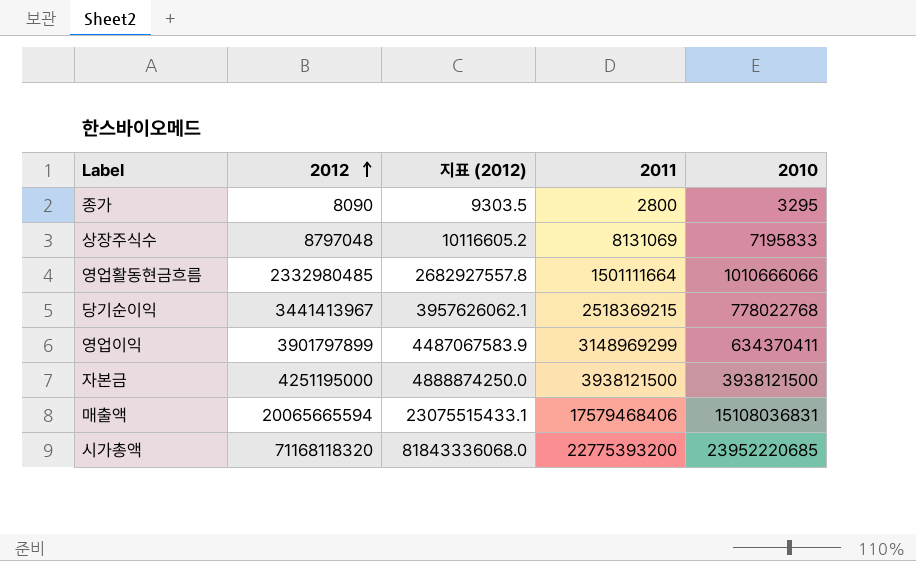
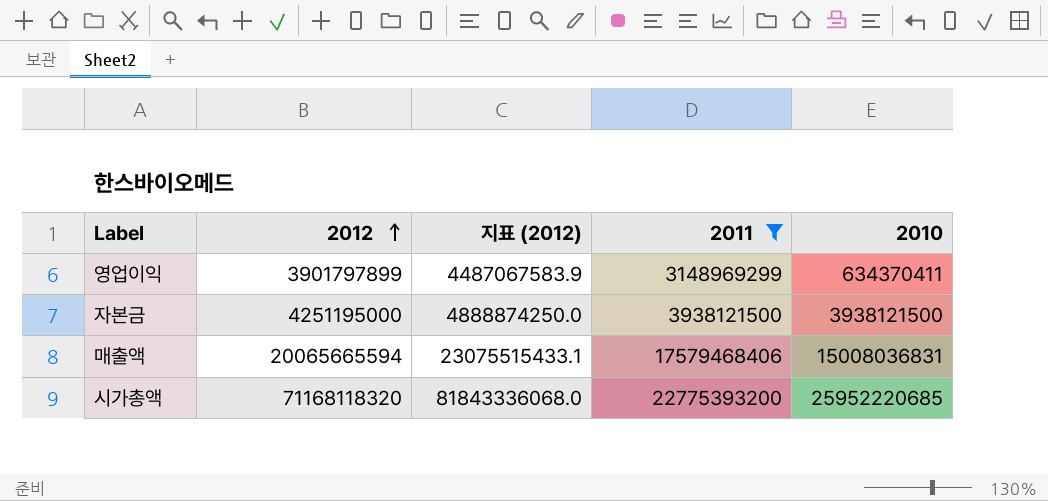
filter: none -> 2011 >= 3148969299
매출액 | 2010: 15108036831 -> 15008036831
시가총액 | 2010: 23952220685 -> 25952220685

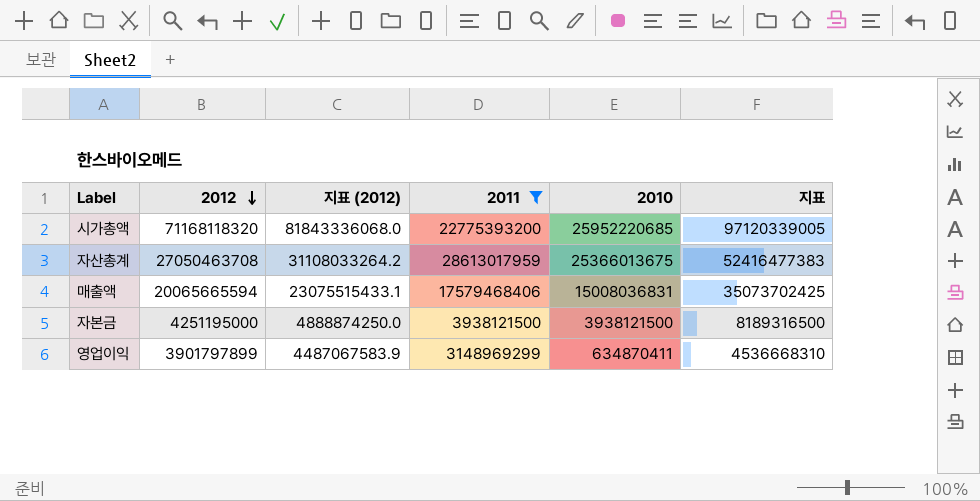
row order: 2012 ascending -> 2012 descending
column 지표 | formula: none -> [2012] + [2010]
row 자산총계: none -> 27050463708 | 31108033264.2 | 28613017959 | 25366013675 | 52416477383
영업이익 | 2010: 634370411 -> 634870411

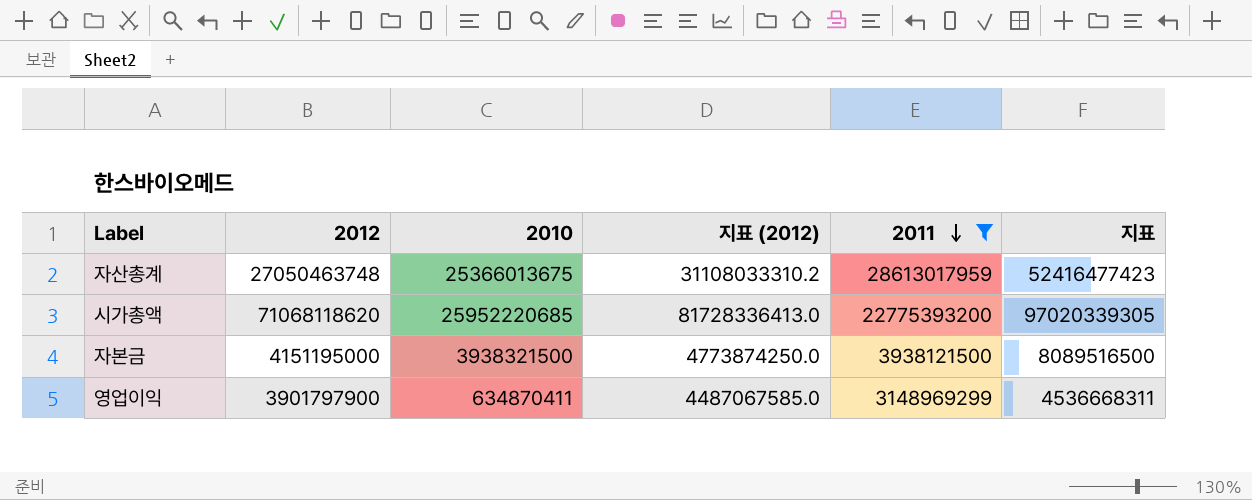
row order: 2012 descending -> 2011 descending
column 2010 | position: 5 -> 3
row 매출액: 20065665594 | 23075515433.1 | 17579468406 | 15008036831 | 35073702425 -> none
자산총계 | 2012: 27050463708 -> 27050463748
자산총계 | 지표 (2012): 31108033264.2 -> 31108033310.2
자산총계 | 지표: 52416477383 -> 52416477423
시가총액 | 2012: 71168118320 -> 71068118620
시가총액 | 지표 (2012): 81843336068.0 -> 81728336413.0
시가총액 | 지표: 97120339005 -> 97020339305
자본금 | 2012: 4251195000 -> 4151195000
자본금 | 2010: 3938121500 -> 3938321500
자본금 | 지표 (2012): 4888874250.0 -> 4773874250.0
자본금 | 지표: 8189316500 -> 8089516500
영업이익 | 2012: 3901797899 -> 3901797900
영업이익 | 지표 (2012): 4487067583.9 -> 4487067585.0
영업이익 | 지표: 4536668310 -> 4536668311

